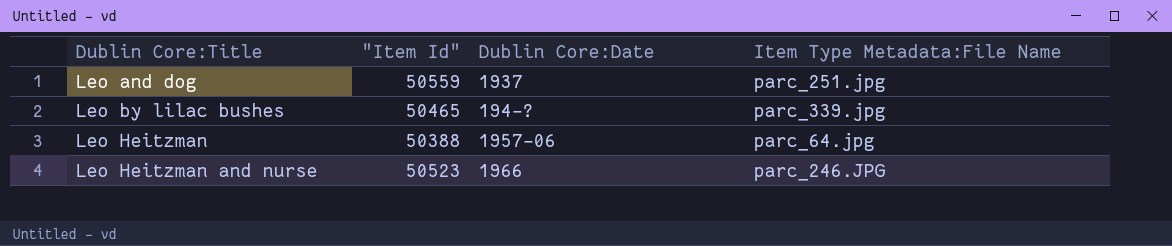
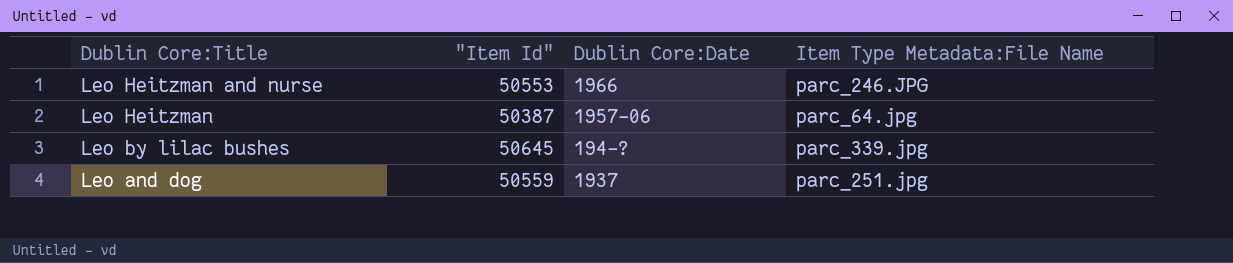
row order: Dublin Core:Title ascending -> Dublin Core:Title descending
Leo Heitzman and nurse | "Item Id": 50523 -> 50553
Leo Heitzman | "Item Id": 50388 -> 50387
Leo by lilac bushes | "Item Id": 50465 -> 50645

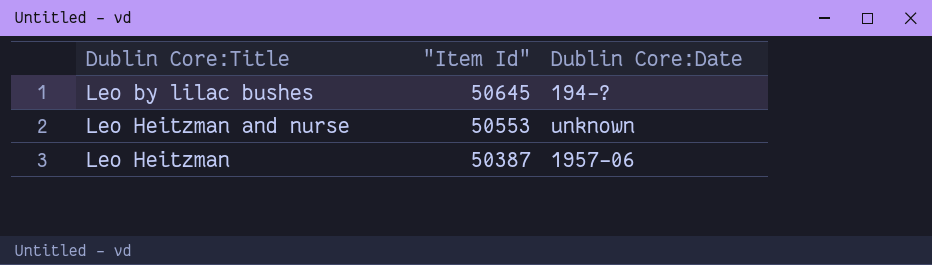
row order: Dublin Core:Title descending -> "Item Id" descending
column Item Type Metadata:File Name | position: 4 -> none
row Leo and dog: 50559 | 1937 | parc_251.jpg -> none
Leo Heitzman and nurse | Dublin Core:Date: 1966 -> unknown

